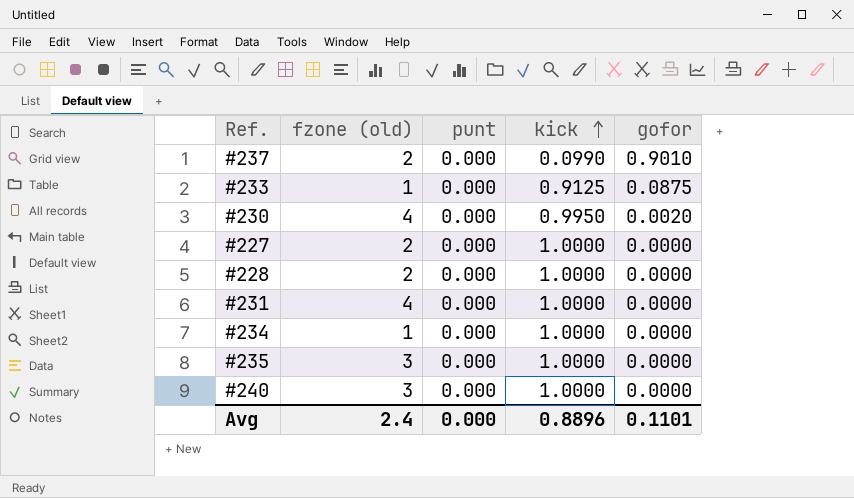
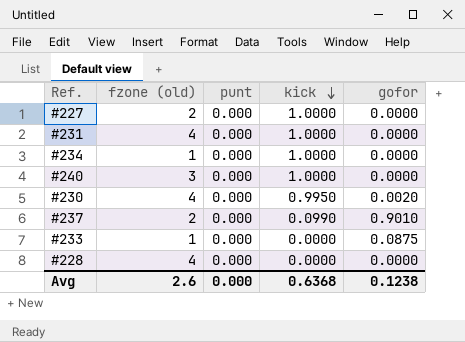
row order: kick ascending -> kick descending
row #235: 3 | 0.000 | 1.0000 | 0.0000 -> none
#233 | kick: 0.9125 -> 0.0000
#228 | fzone (old): 2 -> 4
#228 | kick: 1.0000 -> 0.0000
Avg | fzone (old): 2.4 -> 2.6
Avg | kick: 0.8896 -> 0.6368
Avg | gofor: 0.1101 -> 0.1238

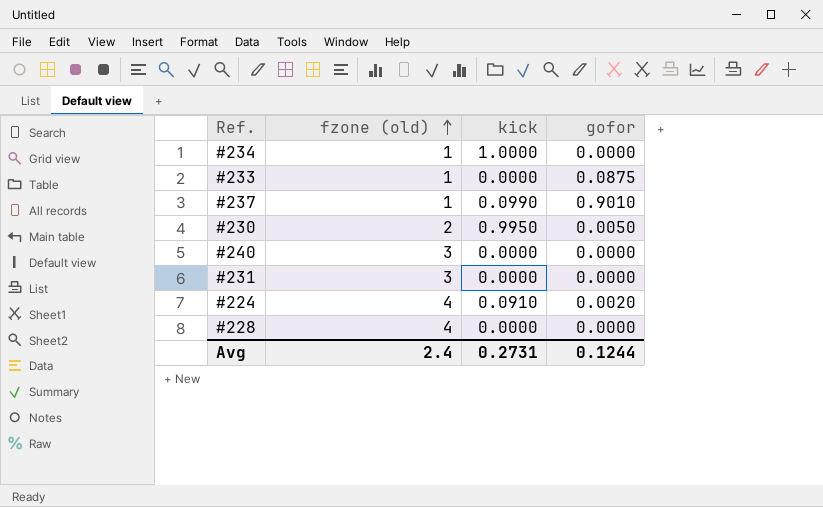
row order: kick descending -> fzone (old) ascending
column punt | position: 3 -> none
row #227: 2 | 0.000 | 1.0000 | 0.0000 -> none
#237 | fzone (old): 2 -> 1
#230 | fzone (old): 4 -> 2
#230 | gofor: 0.0020 -> 0.0050
#240 | kick: 1.0000 -> 0.0000
#231 | fzone (old): 4 -> 3
#231 | kick: 1.0000 -> 0.0000
row #224: none -> 4 | 0.0910 | 0.0020
Avg | fzone (old): 2.6 -> 2.4
Avg | kick: 0.6368 -> 0.2731
Avg | gofor: 0.1238 -> 0.1244

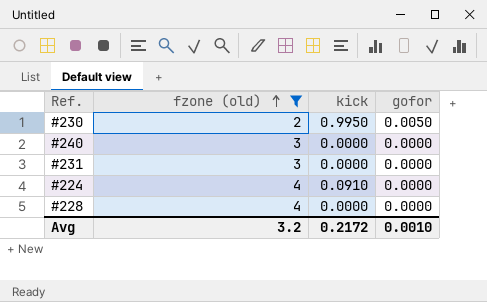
filter: none -> fzone (old) != 1
#224 | gofor: 0.0020 -> 0.0000
Avg | fzone (old): 2.4 -> 3.2
Avg | kick: 0.2731 -> 0.2172
Avg | gofor: 0.1244 -> 0.0010

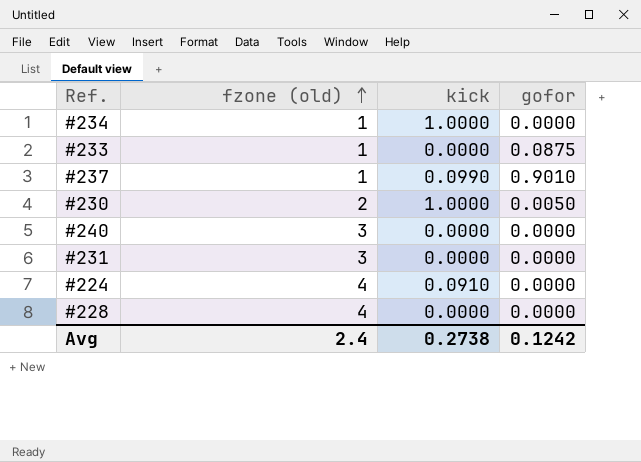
filter: fzone (old) != 1 -> none
#230 | kick: 0.9950 -> 1.0000
Avg | fzone (old): 3.2 -> 2.4
Avg | kick: 0.2172 -> 0.2738
Avg | gofor: 0.0010 -> 0.1242

